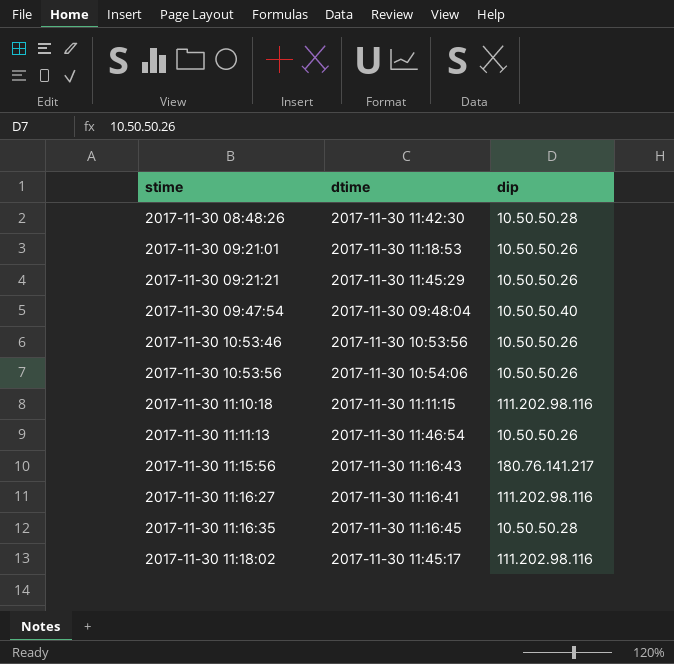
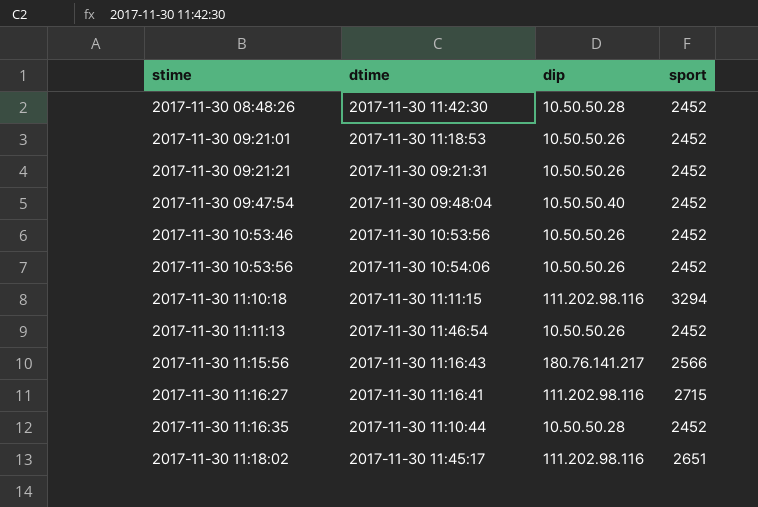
column sport | position: none -> 4
2017-11-30 09:21:21 | dtime: 2017-11-30 11:45:29 -> 2017-11-30 09:21:31
2017-11-30 11:16:35 | dtime: 2017-11-30 11:16:45 -> 2017-11-30 11:10:44

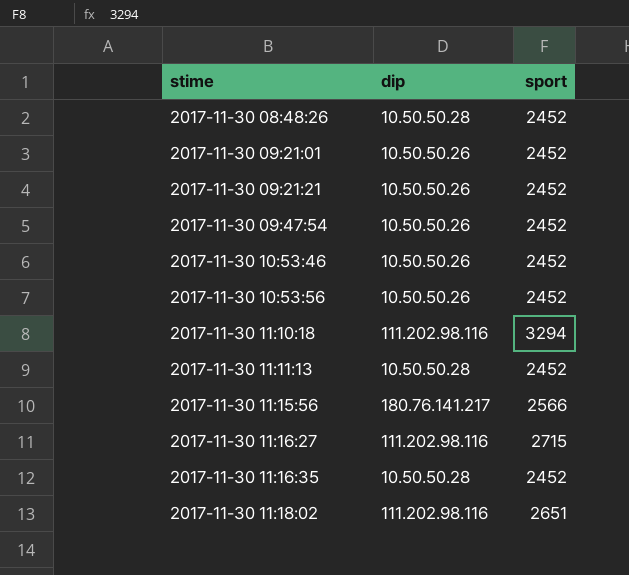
column dtime | position: 2 -> none
2017-11-30 09:47:54 | dip: 10.50.50.40 -> 10.50.50.26
2017-11-30 11:11:13 | dip: 10.50.50.26 -> 10.50.50.28

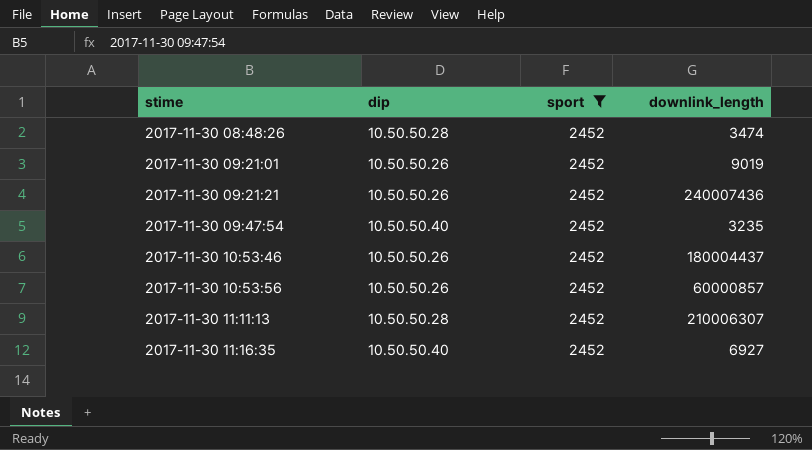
filter: none -> sport = 2452
column downlink_length | position: none -> 4
2017-11-30 09:47:54 | dip: 10.50.50.26 -> 10.50.50.40
2017-11-30 11:16:35 | dip: 10.50.50.28 -> 10.50.50.40

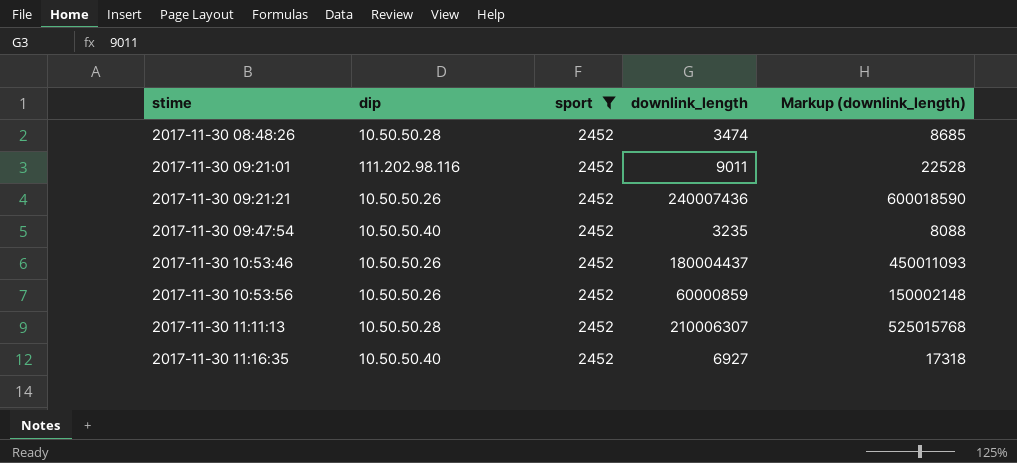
column Markup (downlink_length) | formula: none -> [downlink_length] * 2.5
2017-11-30 09:21:01 | dip: 10.50.50.26 -> 111.202.98.116
2017-11-30 09:21:01 | downlink_length: 9019 -> 9011
2017-11-30 10:53:56 | downlink_length: 60000857 -> 60000859

